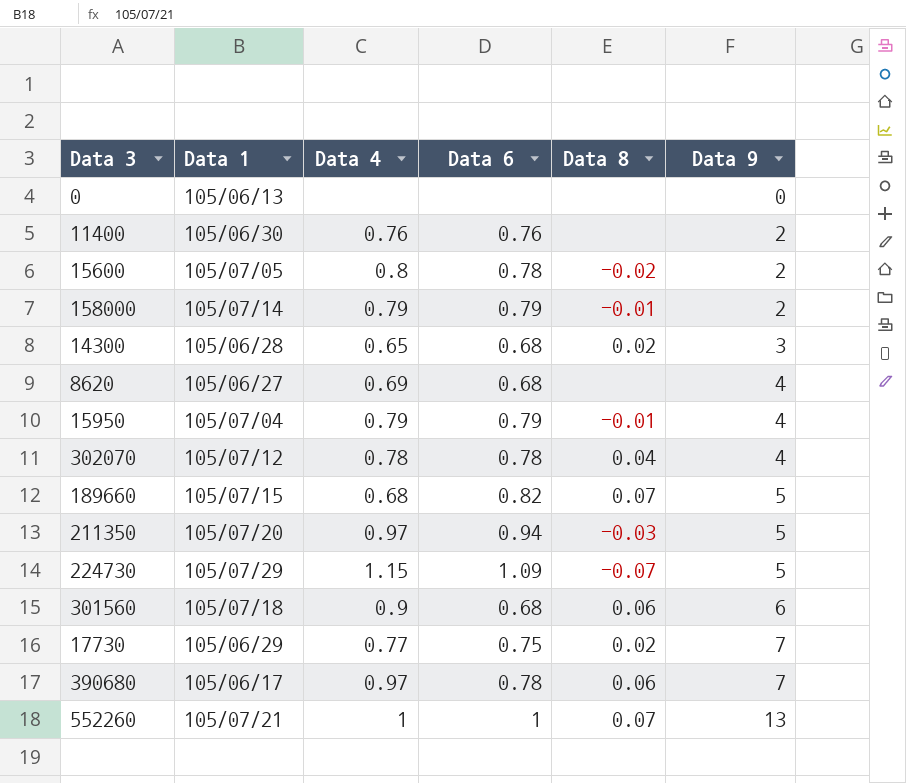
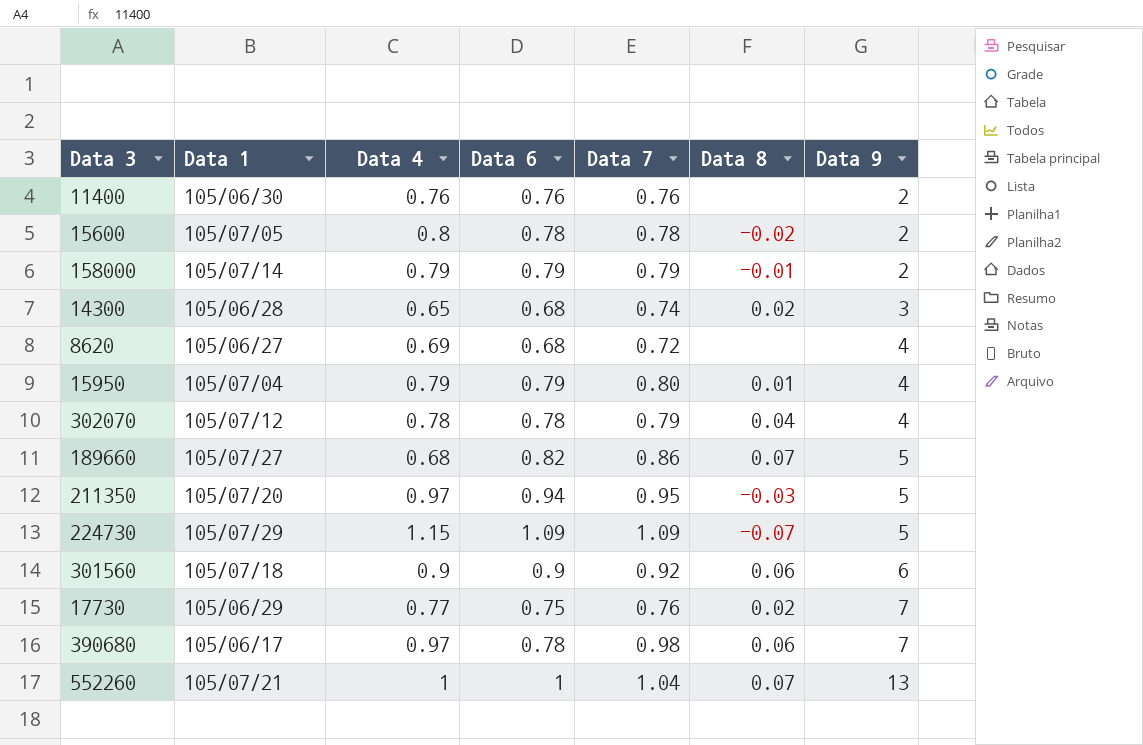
column Data 7 | position: none -> 5
row 0: 105/06/13 | none | none | none | 0 -> none
15950 | Data 8: -0.01 -> 0.01
189660 | Data 1: 105/07/15 -> 105/07/27
301560 | Data 6: 0.68 -> 0.9

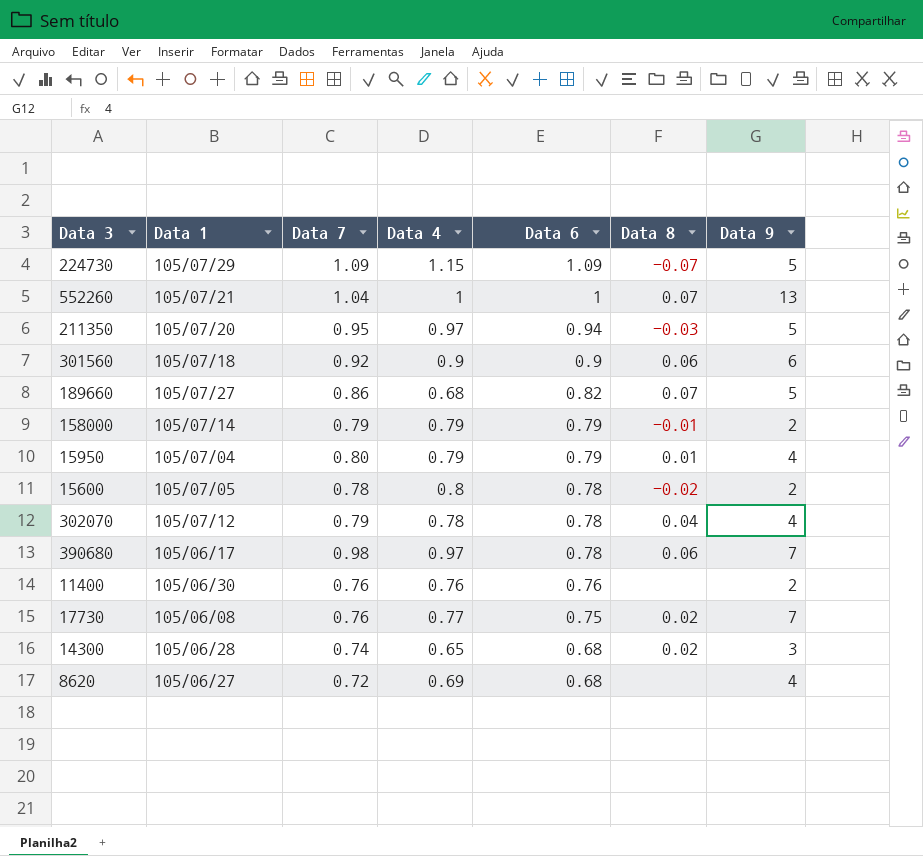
row order: Data 9 ascending -> Data 6 descending
column Data 7 | position: 5 -> 3
17730 | Data 1: 105/06/29 -> 105/06/08

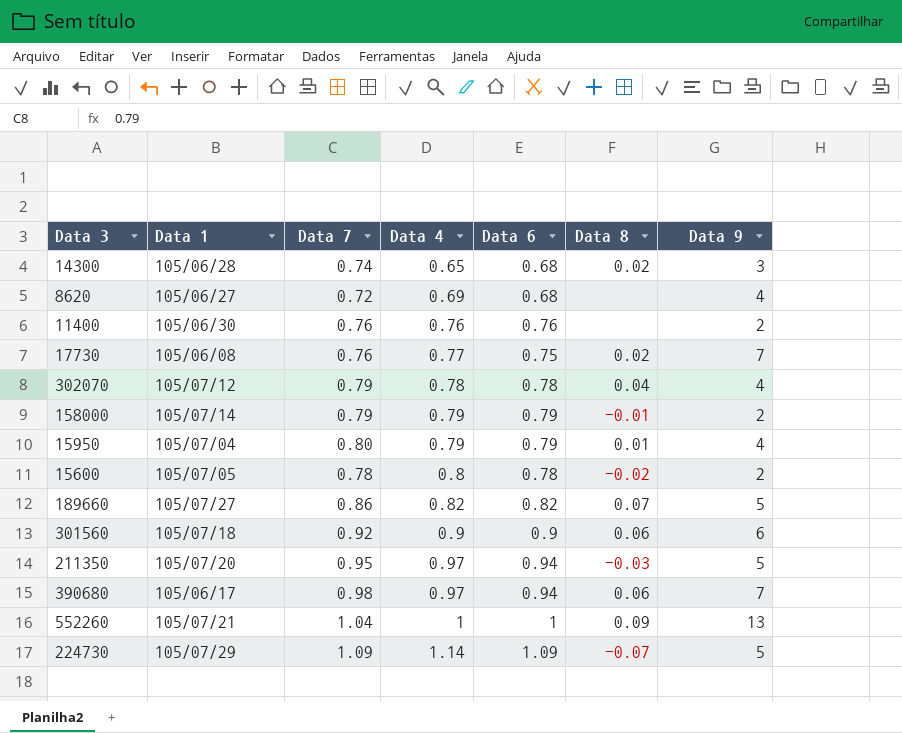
row order: Data 6 descending -> Data 4 ascending
189660 | Data 4: 0.68 -> 0.82
390680 | Data 6: 0.78 -> 0.94
552260 | Data 8: 0.07 -> 0.09
224730 | Data 4: 1.15 -> 1.14

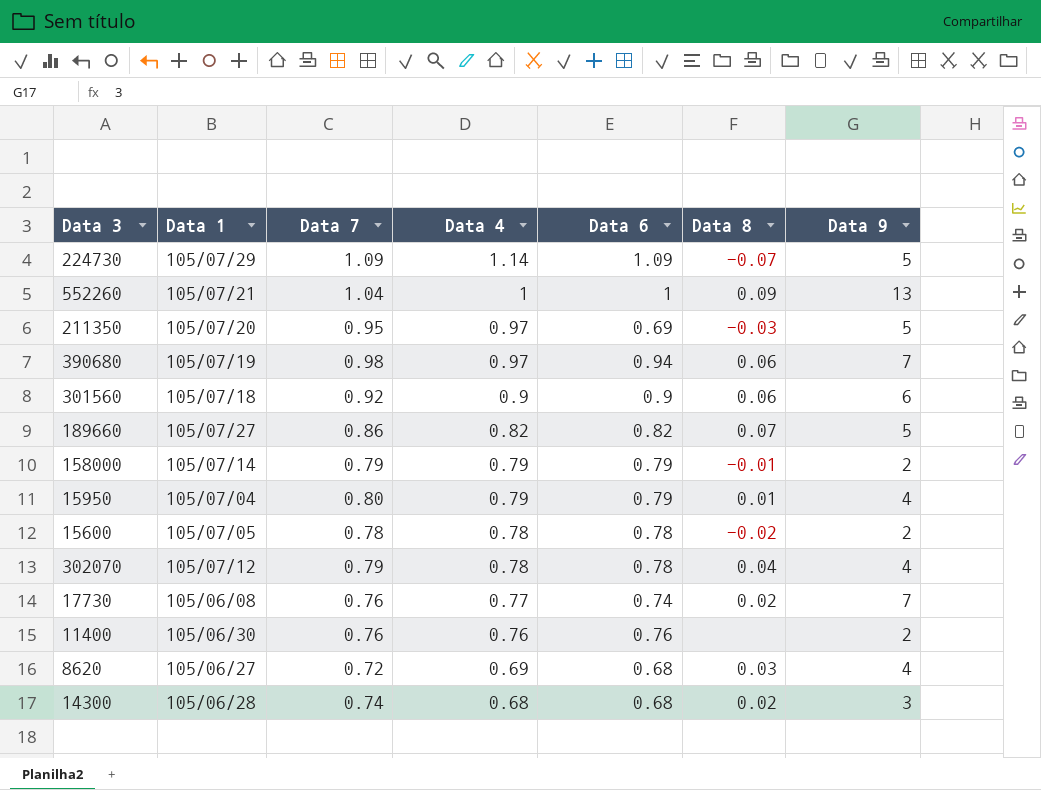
row order: Data 4 ascending -> Data 4 descending
211350 | Data 6: 0.94 -> 0.69
390680 | Data 1: 105/06/17 -> 105/07/19
15600 | Data 4: 0.8 -> 0.78
17730 | Data 6: 0.75 -> 0.74
8620 | Data 8: none -> 0.03
14300 | Data 4: 0.65 -> 0.68

